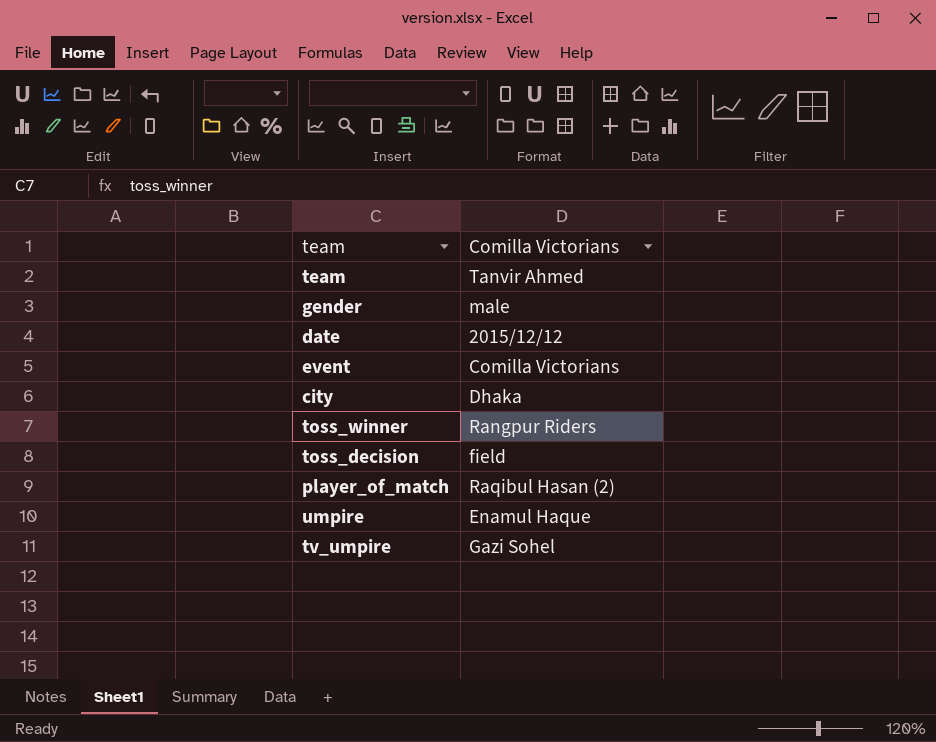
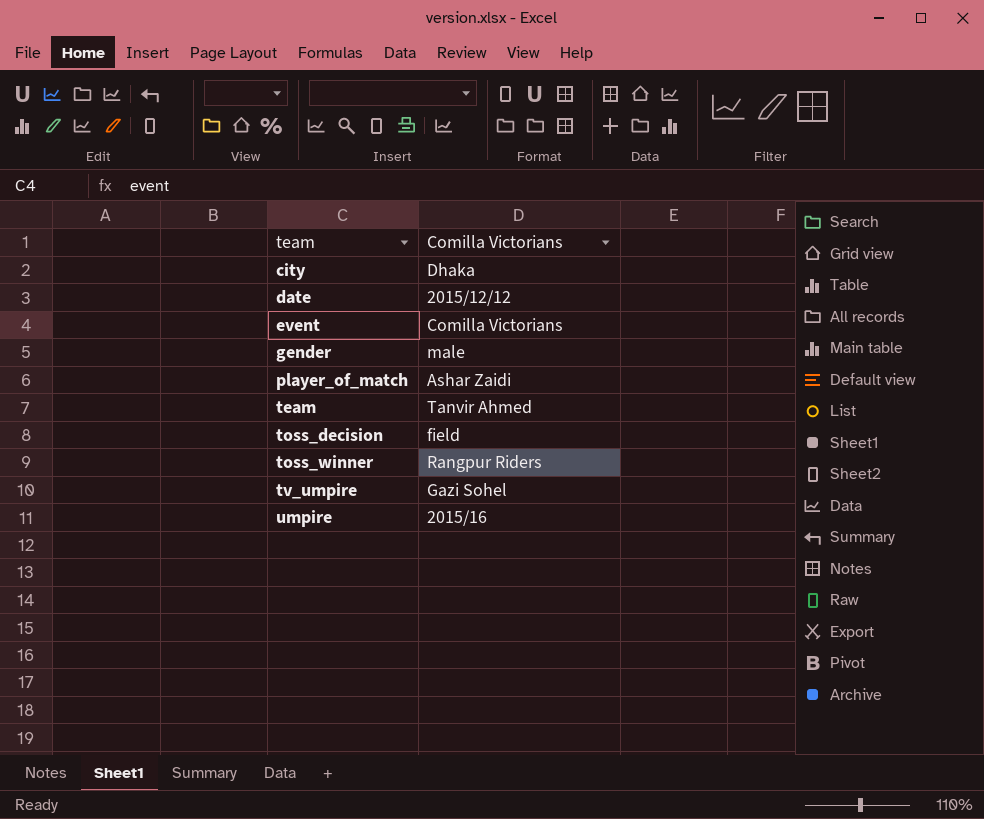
row order: none -> team ascending
player_of_match | Comilla Victorians: Raqibul Hasan (2) -> Ashar Zaidi
umpire | Comilla Victorians: Enamul Haque -> 2015/16

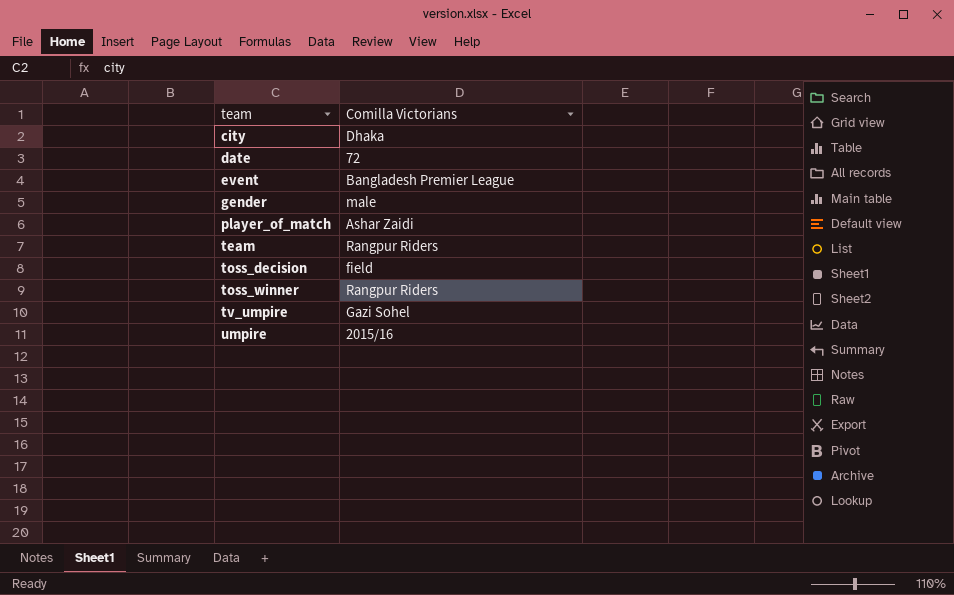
date | Comilla Victorians: 2015/12/12 -> 72
event | Comilla Victorians: Comilla Victorians -> Bangladesh Premier League
team | Comilla Victorians: Tanvir Ahmed -> Rangpur Riders

